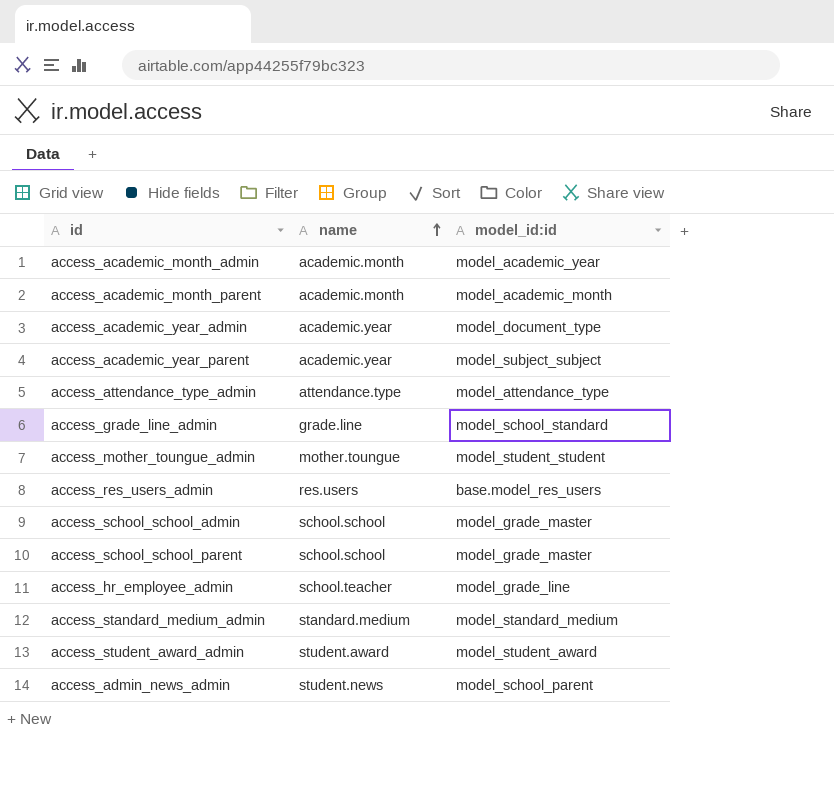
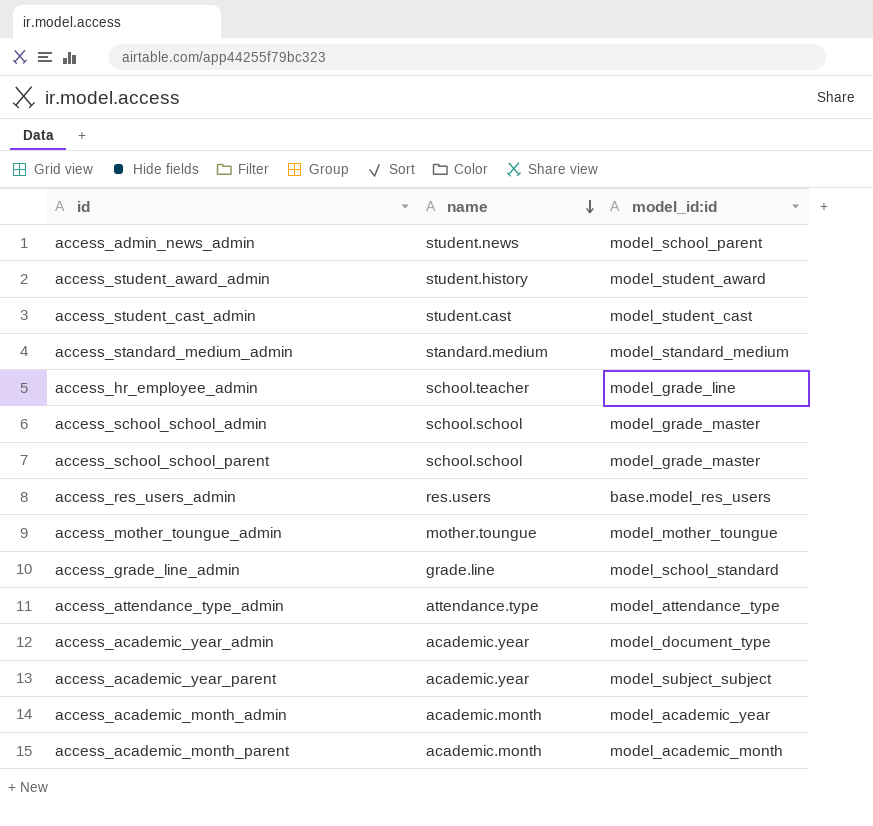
row order: name ascending -> name descending
access_student_award_admin | name: student.award -> student.history
row access_student_cast_admin: none -> student.cast | model_student_cast
access_mother_toungue_admin | model_id:id: model_student_student -> model_mother_toungue

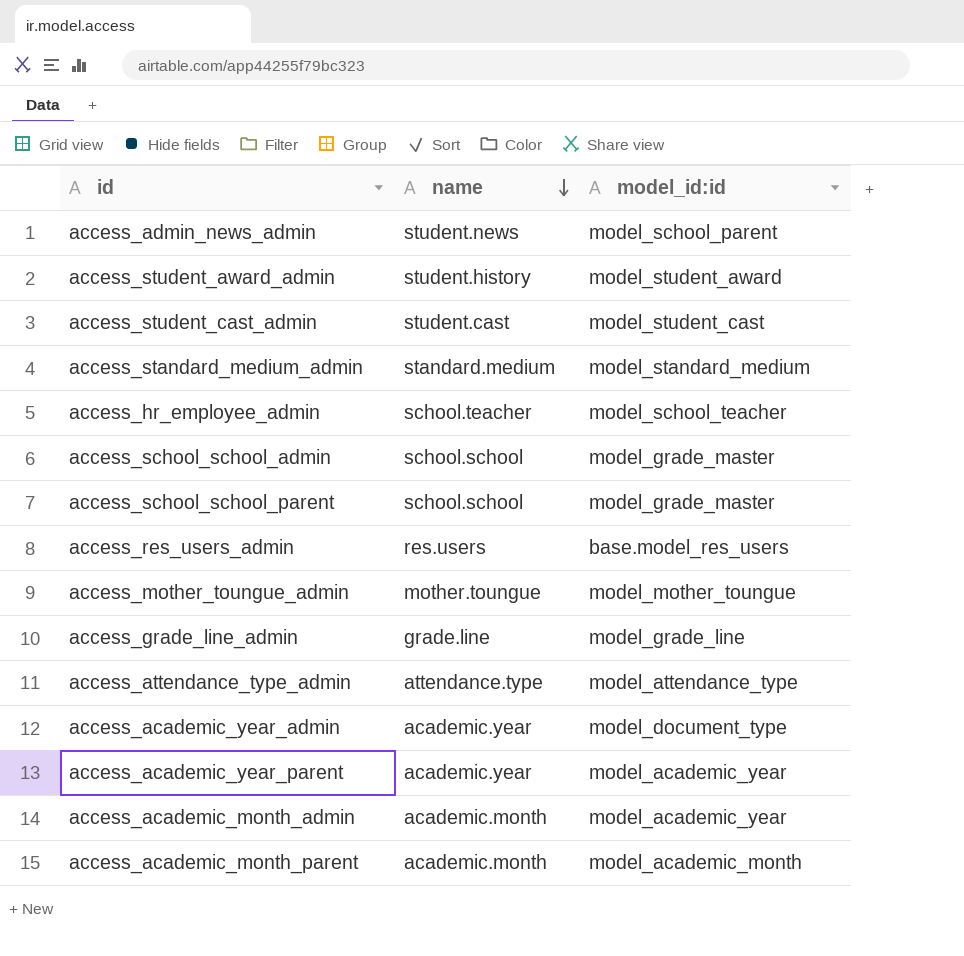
access_hr_employee_admin | model_id:id: model_grade_line -> model_school_teacher
access_grade_line_admin | model_id:id: model_school_standard -> model_grade_line
access_academic_year_parent | model_id:id: model_subject_subject -> model_academic_year

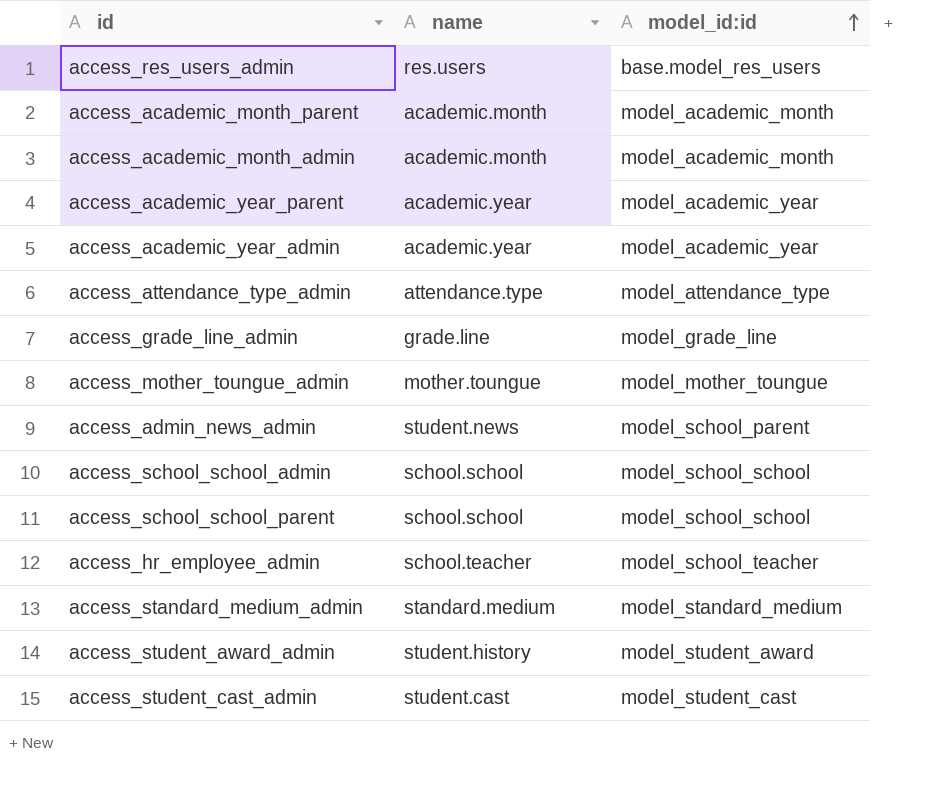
row order: name descending -> model_id:id ascending
access_academic_month_admin | model_id:id: model_academic_year -> model_academic_month
access_academic_year_admin | model_id:id: model_document_type -> model_academic_year
access_school_school_admin | model_id:id: model_grade_master -> model_school_school
access_school_school_parent | model_id:id: model_grade_master -> model_school_school

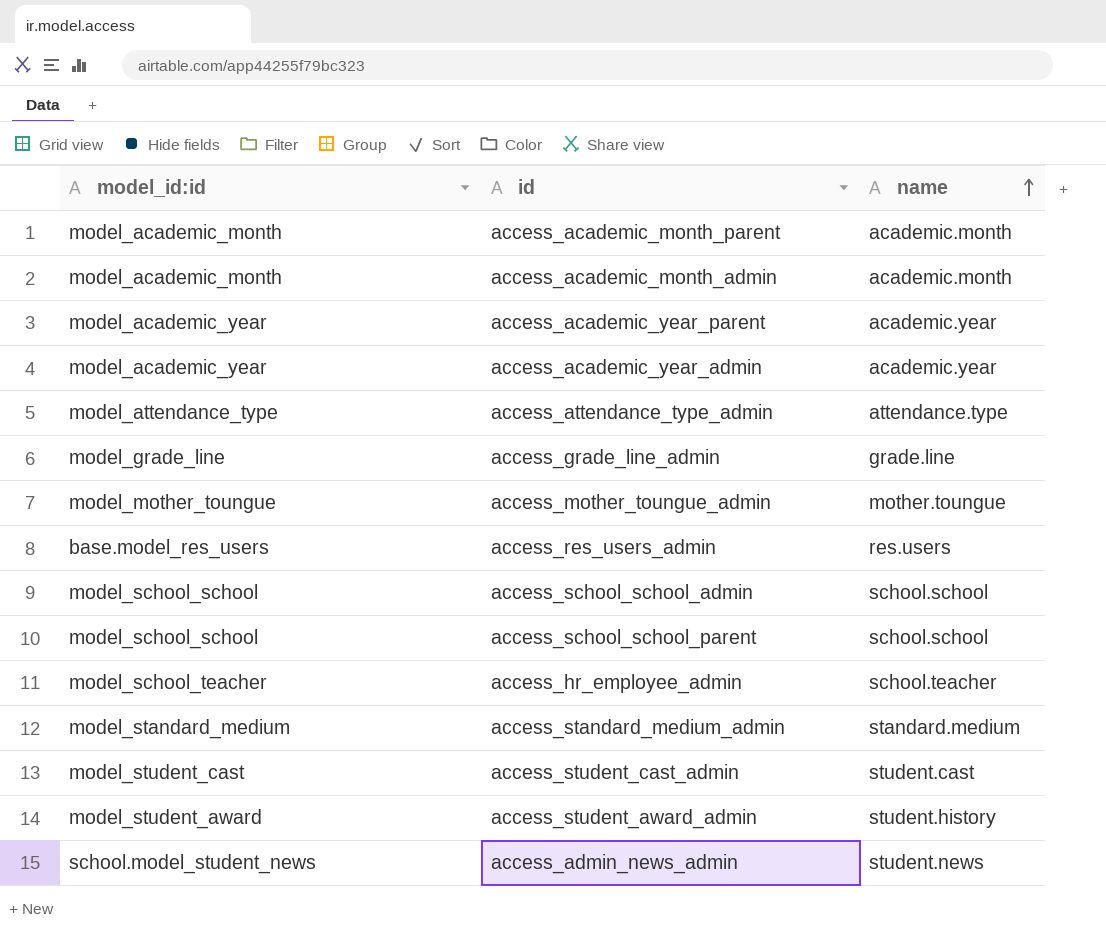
row order: model_id:id ascending -> name ascending
column model_id:id | position: 3 -> 1
access_admin_news_admin | model_id:id: model_school_parent -> school.model_student_news

